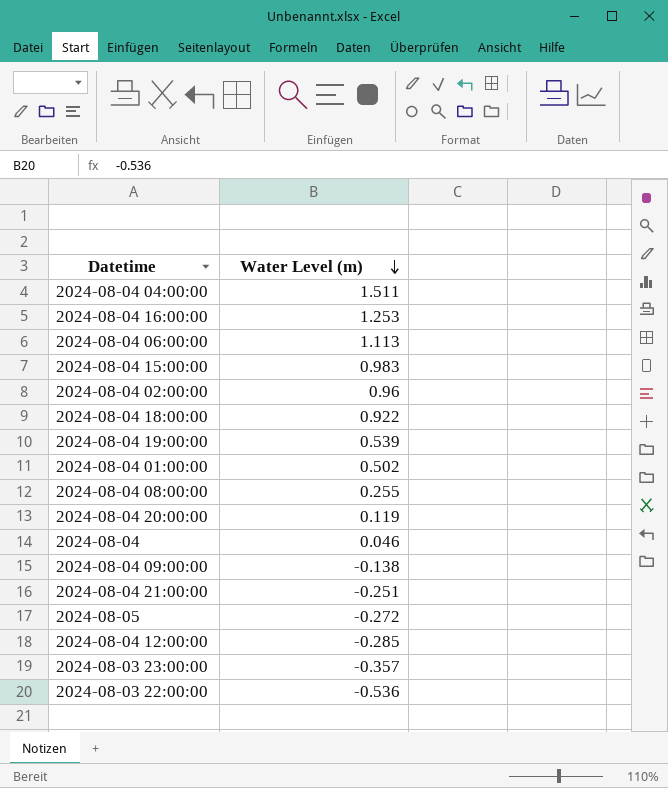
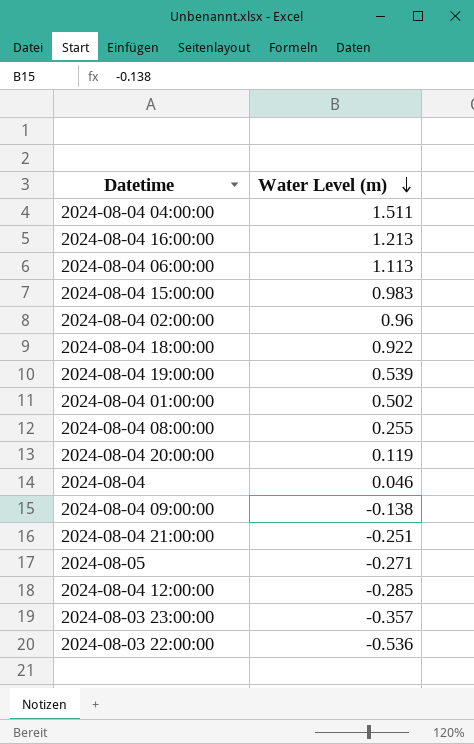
2024-08-04 16:00:00 | Water Level (m): 1.253 -> 1.213
2024-08-05 | Water Level (m): -0.272 -> -0.271

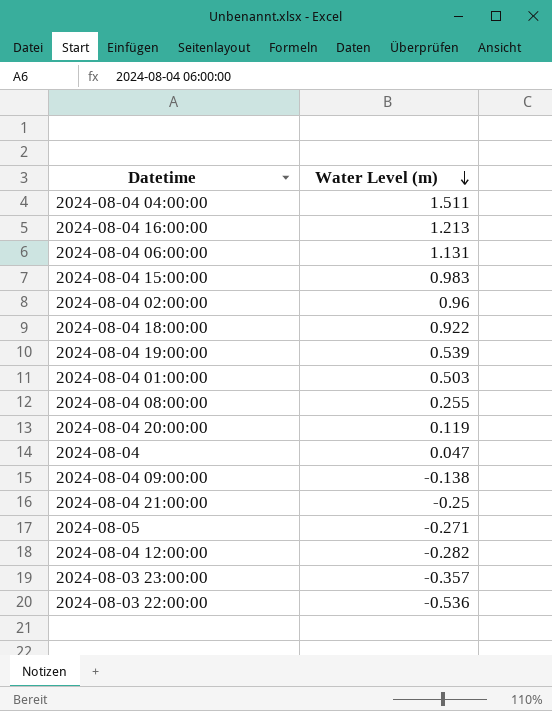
2024-08-04 06:00:00 | Water Level (m): 1.113 -> 1.131
2024-08-04 01:00:00 | Water Level (m): 0.502 -> 0.503
2024-08-04 | Water Level (m): 0.046 -> 0.047
2024-08-04 21:00:00 | Water Level (m): -0.251 -> -0.25
2024-08-04 12:00:00 | Water Level (m): -0.285 -> -0.282

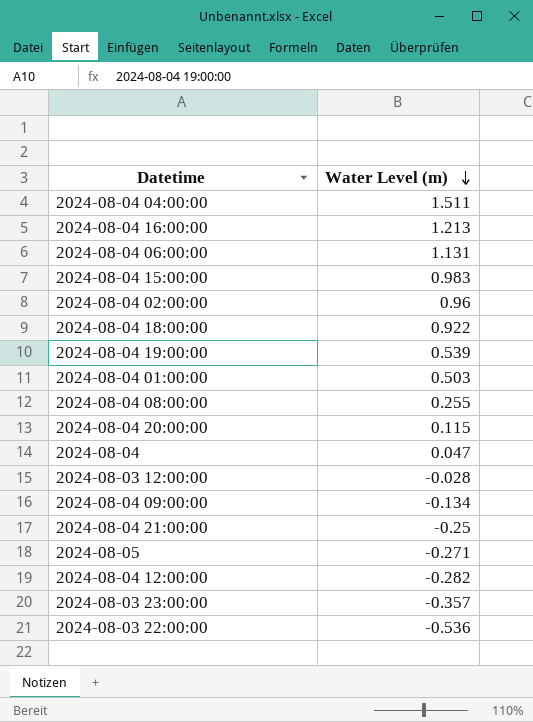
2024-08-04 20:00:00 | Water Level (m): 0.119 -> 0.115
row 2024-08-03 12:00:00: none -> -0.028
2024-08-04 09:00:00 | Water Level (m): -0.138 -> -0.134

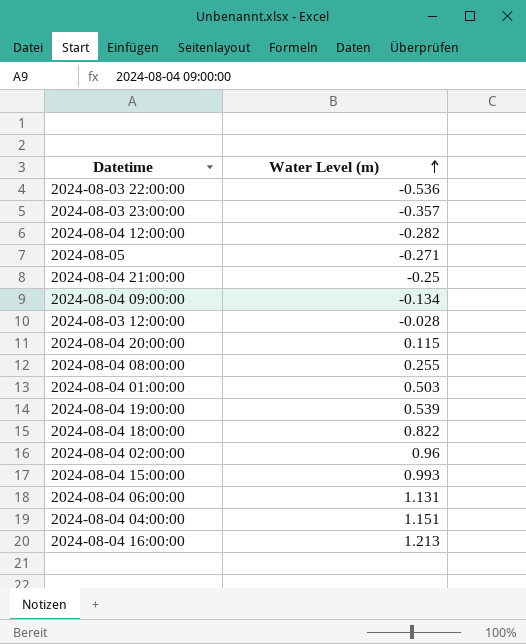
row order: Water Level (m) descending -> Water Level (m) ascending
row 2024-08-04: 0.047 -> none
2024-08-04 18:00:00 | Water Level (m): 0.922 -> 0.822
2024-08-04 15:00:00 | Water Level (m): 0.983 -> 0.993
2024-08-04 04:00:00 | Water Level (m): 1.511 -> 1.151

